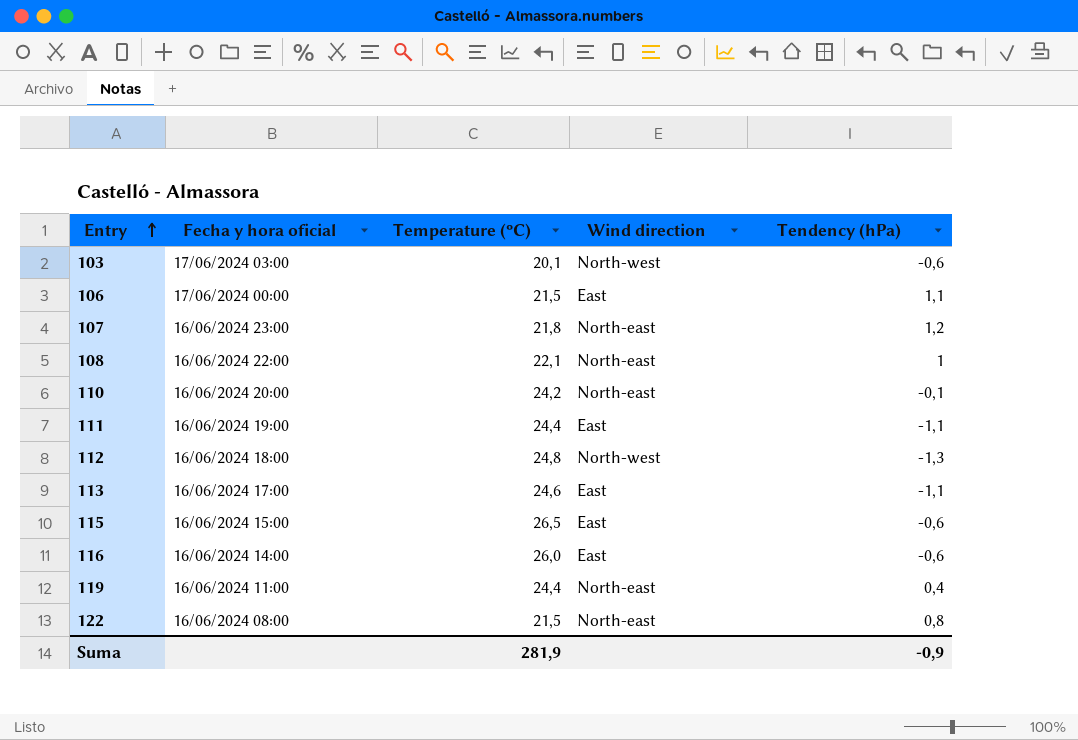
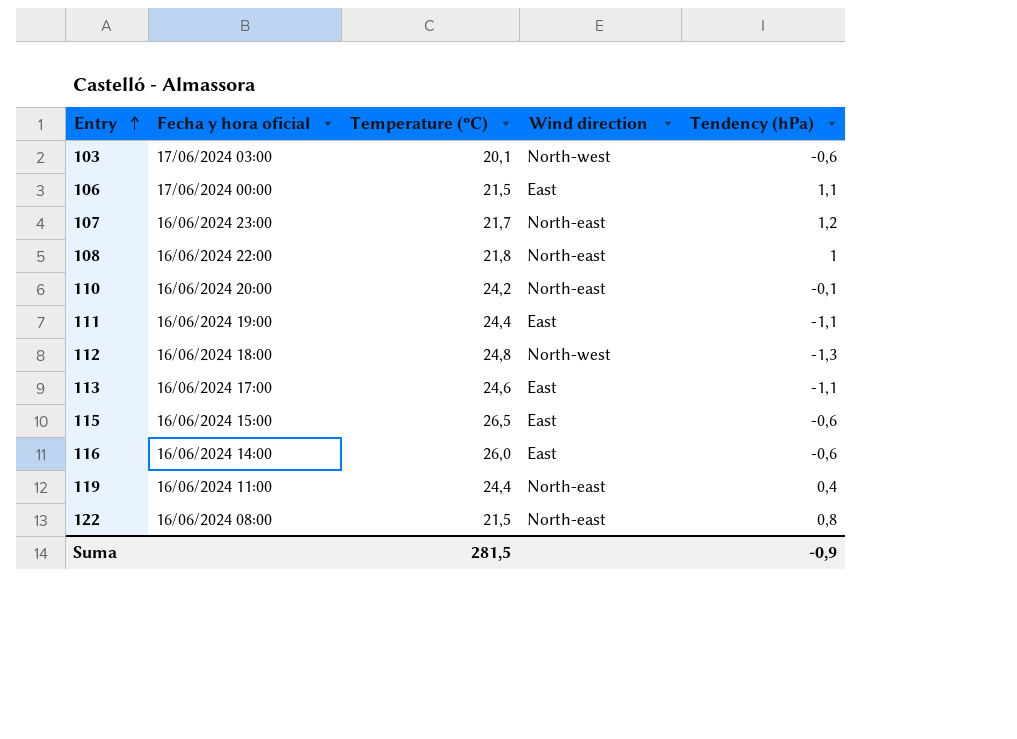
107 | Temperature (ºC): 21,8 -> 21,7
108 | Temperature (ºC): 22,1 -> 21,8
Suma | Temperature (ºC): 281,9 -> 281,5

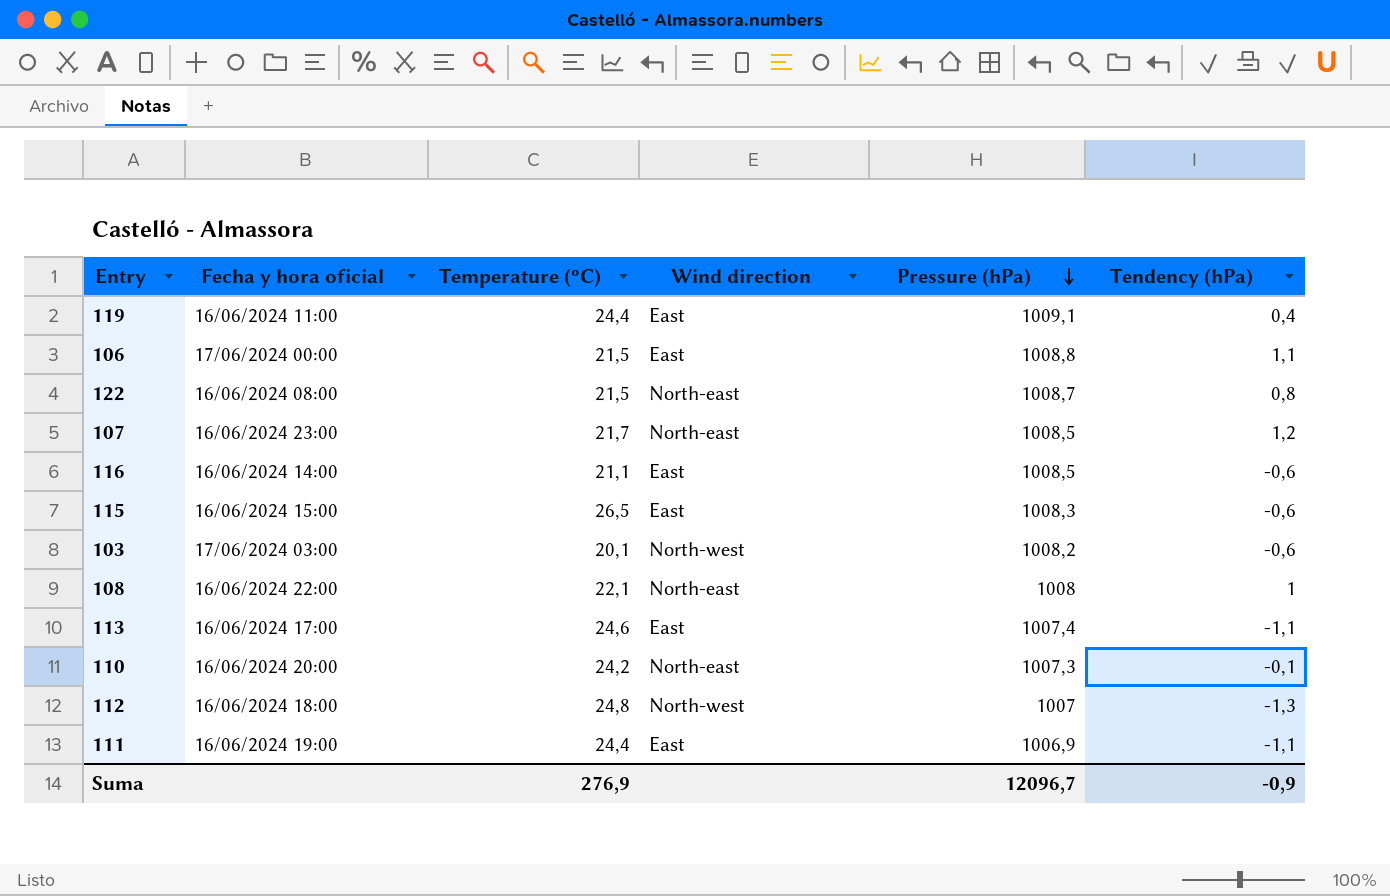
row order: Entry ascending -> Pressure (hPa) descending
column Pressure (hPa) | position: none -> 5
119 | Wind direction: North-east -> East
116 | Temperature (ºC): 26,0 -> 21,1
108 | Temperature (ºC): 21,8 -> 22,1
Suma | Temperature (ºC): 281,5 -> 276,9

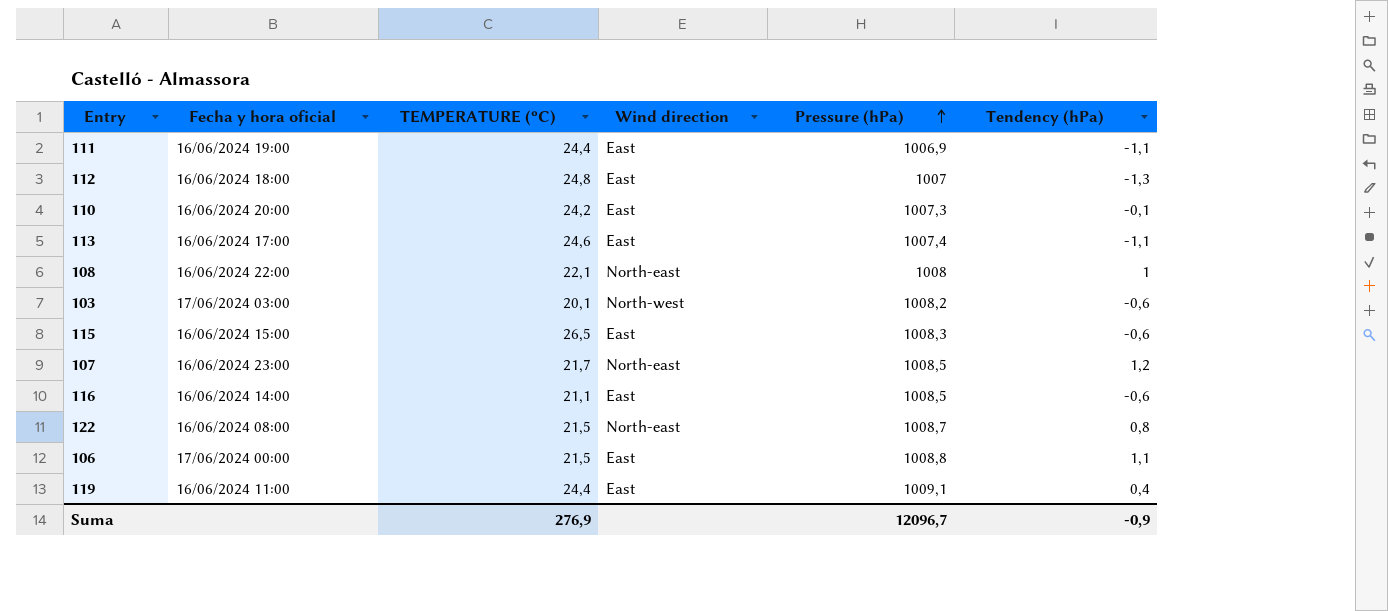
row order: Pressure (hPa) descending -> Pressure (hPa) ascending
column name: Temperature (ºC) -> TEMPERATURE (ºC)
112 | Wind direction: North-west -> East
110 | Wind direction: North-east -> East

